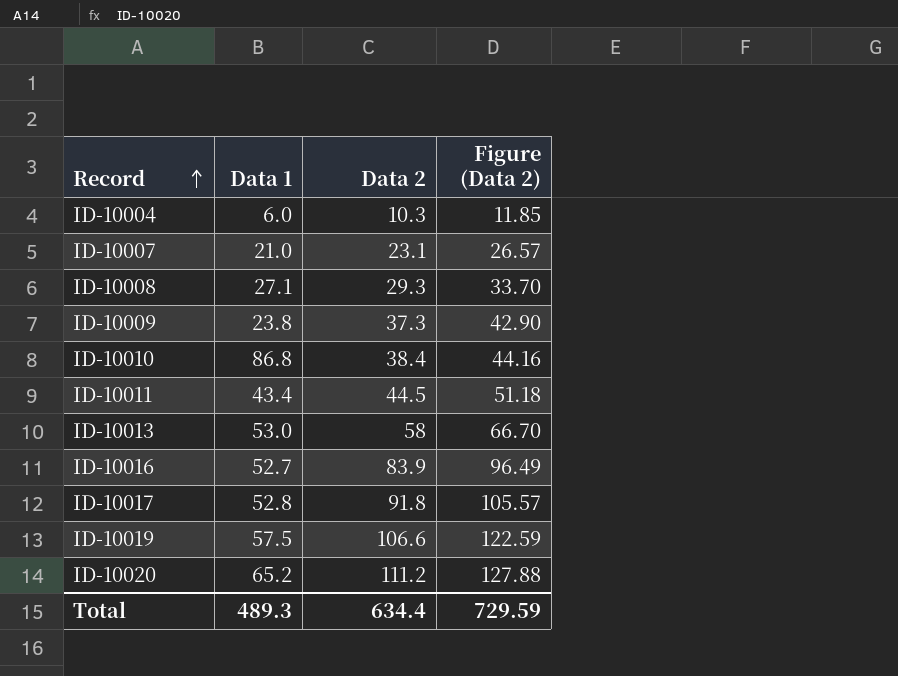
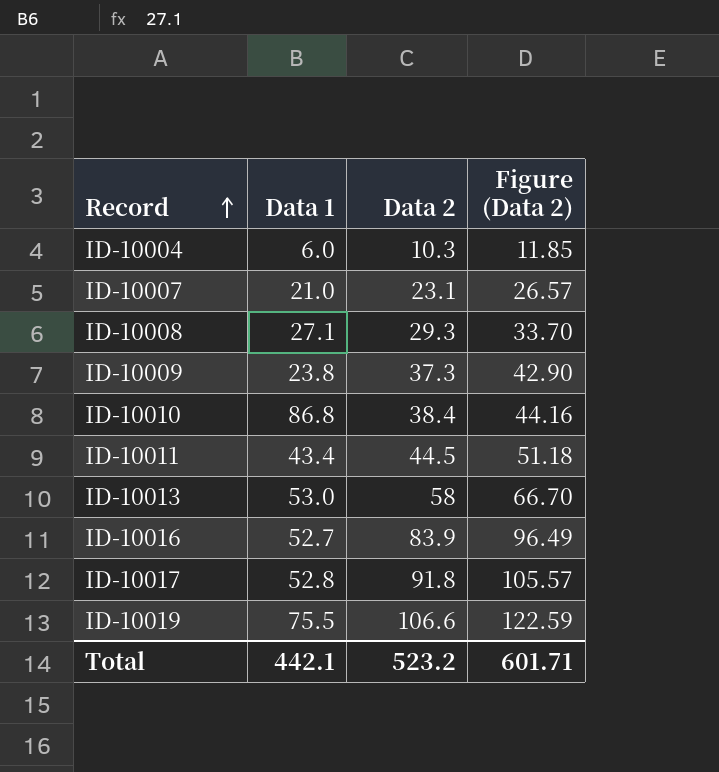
row ID-10020: 65.2 | 111.2 | 127.88 -> none
ID-10019 | Data 1: 57.5 -> 75.5
Total | Data 1: 489.3 -> 442.1
Total | Data 2: 634.4 -> 523.2
Total | Figure (Data 2): 729.59 -> 601.71

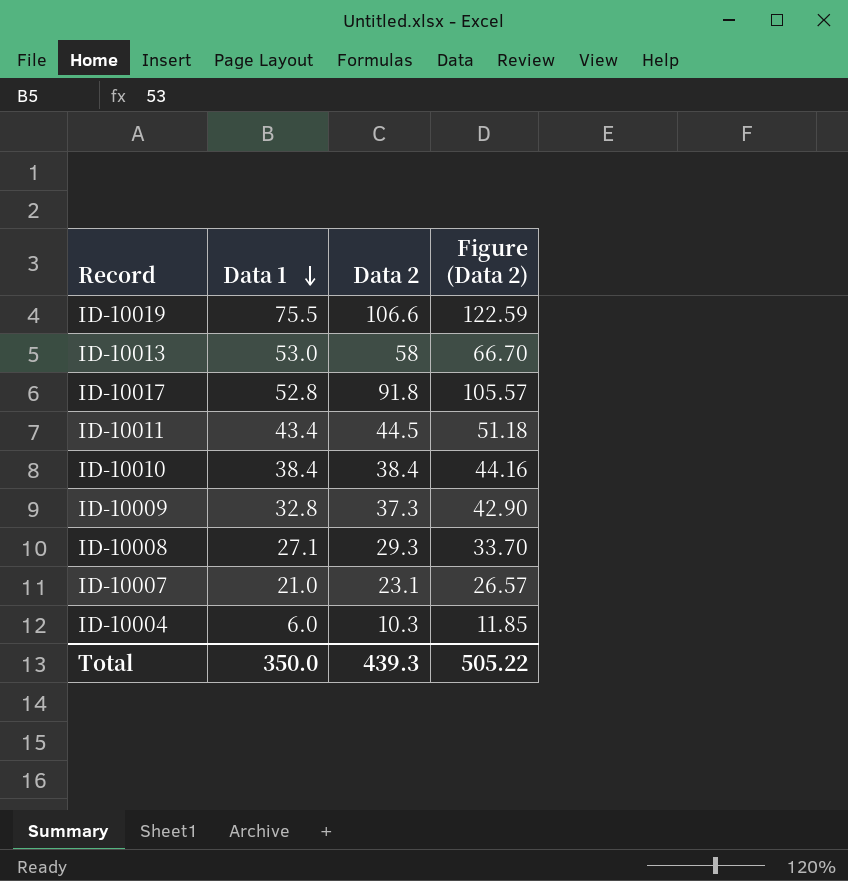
row order: Record ascending -> Data 1 descending
row ID-10016: 52.7 | 83.9 | 96.49 -> none
ID-10010 | Data 1: 86.8 -> 38.4
ID-10009 | Data 1: 23.8 -> 32.8
Total | Data 1: 442.1 -> 350.0
Total | Data 2: 523.2 -> 439.3
Total | Figure (Data 2): 601.71 -> 505.22

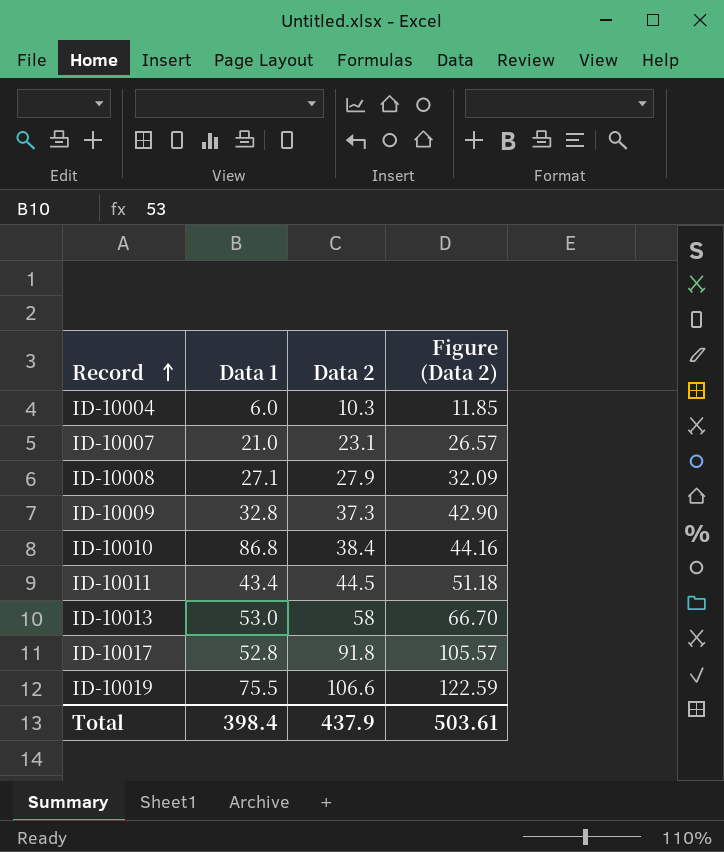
row order: Data 1 descending -> Record ascending
ID-10008 | Data 2: 29.3 -> 27.9
ID-10008 | Figure (Data 2): 33.70 -> 32.09
ID-10010 | Data 1: 38.4 -> 86.8
Total | Data 1: 350.0 -> 398.4
Total | Data 2: 439.3 -> 437.9
Total | Figure (Data 2): 505.22 -> 503.61

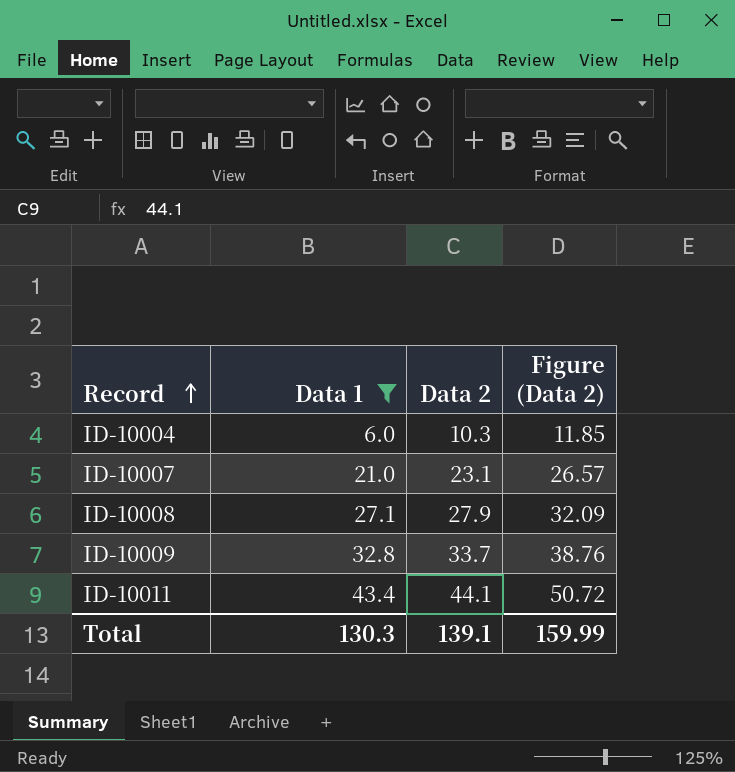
filter: none -> Data 1 <= 43.4
ID-10009 | Data 2: 37.3 -> 33.7
ID-10009 | Figure (Data 2): 42.90 -> 38.76
ID-10011 | Data 2: 44.5 -> 44.1
ID-10011 | Figure (Data 2): 51.18 -> 50.72
Total | Data 1: 398.4 -> 130.3
Total | Data 2: 437.9 -> 139.1
Total | Figure (Data 2): 503.61 -> 159.99

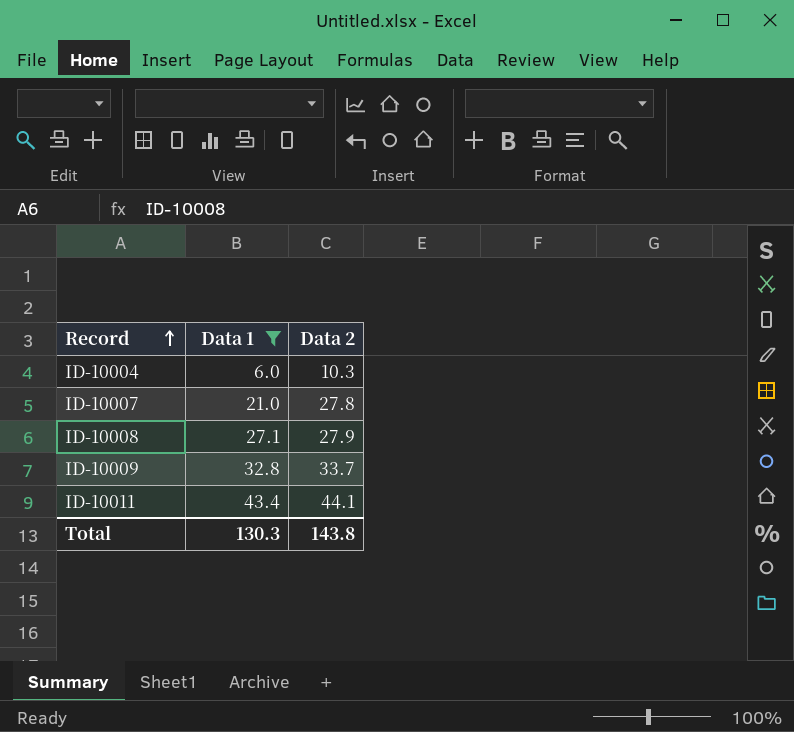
column Figure (Data 2) | formula: [Data 2] * 1.15 -> none
ID-10007 | Data 2: 23.1 -> 27.8
Total | Data 2: 139.1 -> 143.8

